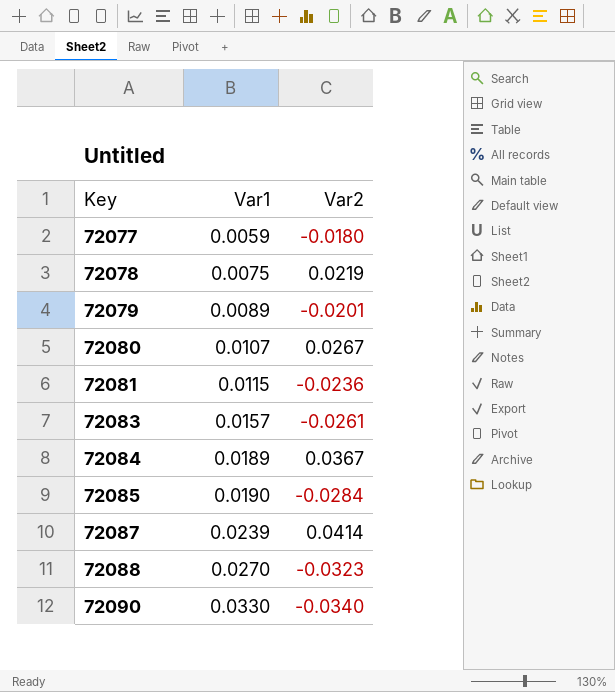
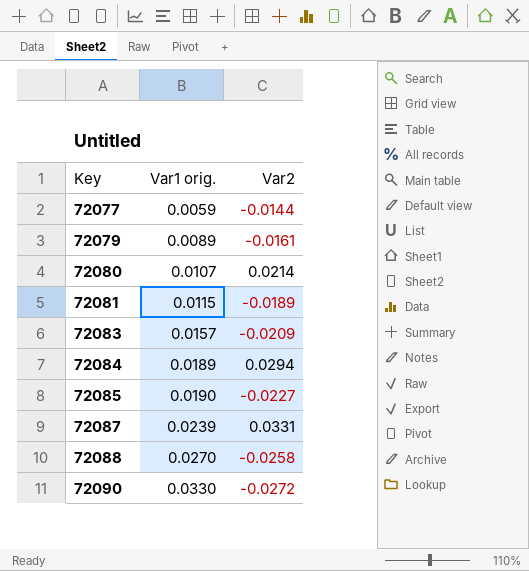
column name: Var1 -> Var1 orig.
row 72078: 0.0075 | 0.0219 -> none
72077 | Var2: -0.0180 -> -0.0144
72079 | Var2: -0.0201 -> -0.0161
72080 | Var2: 0.0267 -> 0.0214
72081 | Var2: -0.0236 -> -0.0189
72083 | Var2: -0.0261 -> -0.0209
72084 | Var2: 0.0367 -> 0.0294
72085 | Var2: -0.0284 -> -0.0227
72087 | Var2: 0.0414 -> 0.0331
72088 | Var2: -0.0323 -> -0.0258
72090 | Var2: -0.0340 -> -0.0272

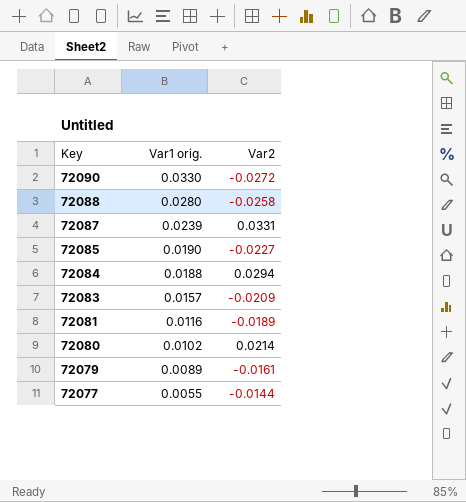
row order: Key ascending -> Key descending
72088 | Var1 orig.: 0.0270 -> 0.0280
72084 | Var1 orig.: 0.0189 -> 0.0188
72081 | Var1 orig.: 0.0115 -> 0.0116
72080 | Var1 orig.: 0.0107 -> 0.0102
72077 | Var1 orig.: 0.0059 -> 0.0055

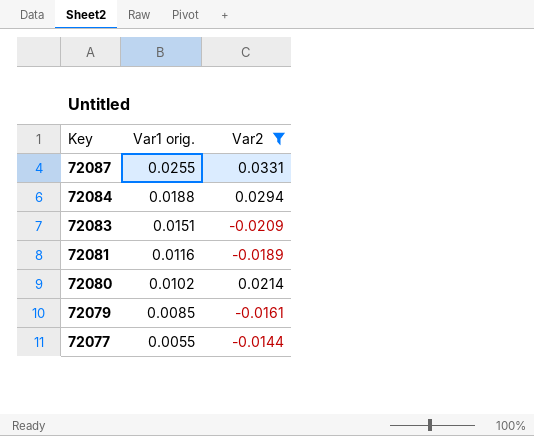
filter: none -> Var2 >= -0.0209
72087 | Var1 orig.: 0.0239 -> 0.0255
72083 | Var1 orig.: 0.0157 -> 0.0151
72079 | Var1 orig.: 0.0089 -> 0.0085

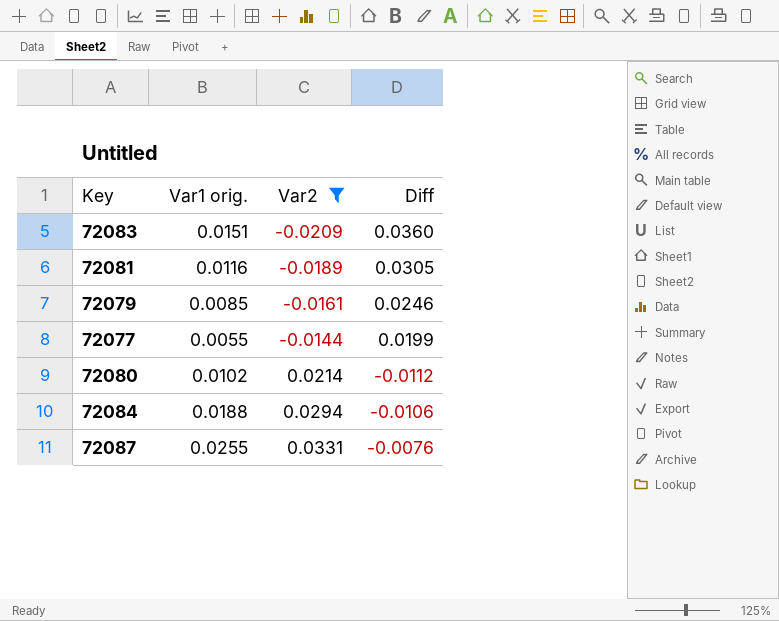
row order: Key descending -> Var2 ascending
column Diff | formula: none -> [Var1 orig.] - [Var2]

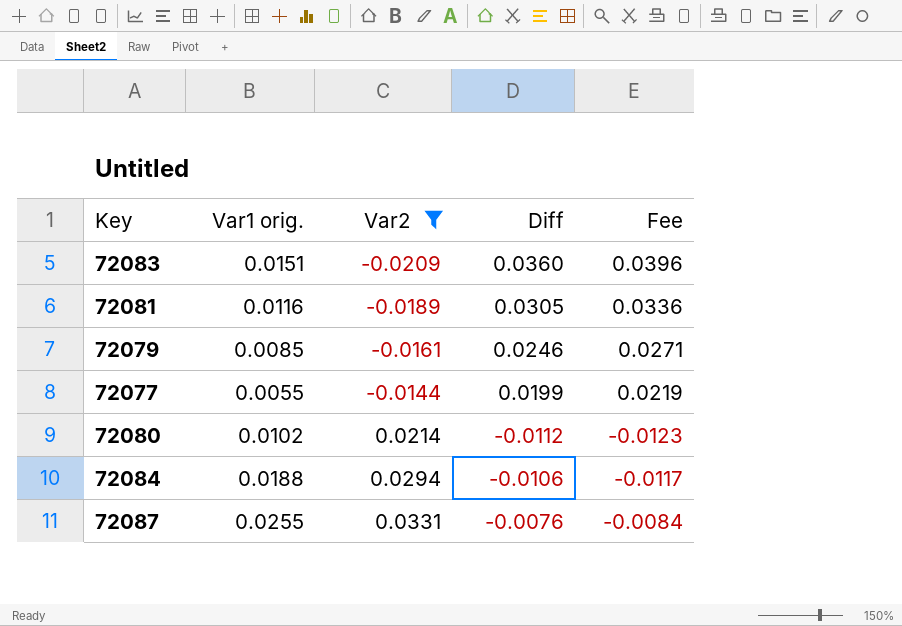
column Fee | formula: none -> [Diff] * 1.1

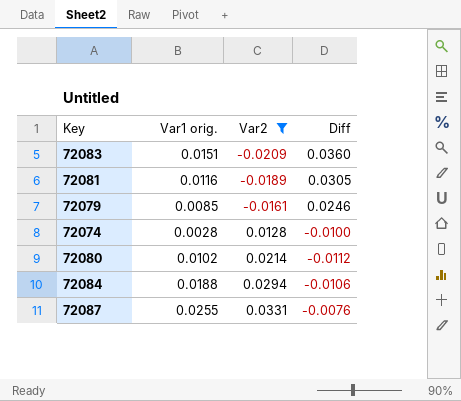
column Fee | formula: [Diff] * 1.1 -> none
row 72077: 0.0055 | -0.0144 | 0.0199 | 0.0219 -> none
row 72074: none -> 0.0028 | 0.0128 | -0.0100

